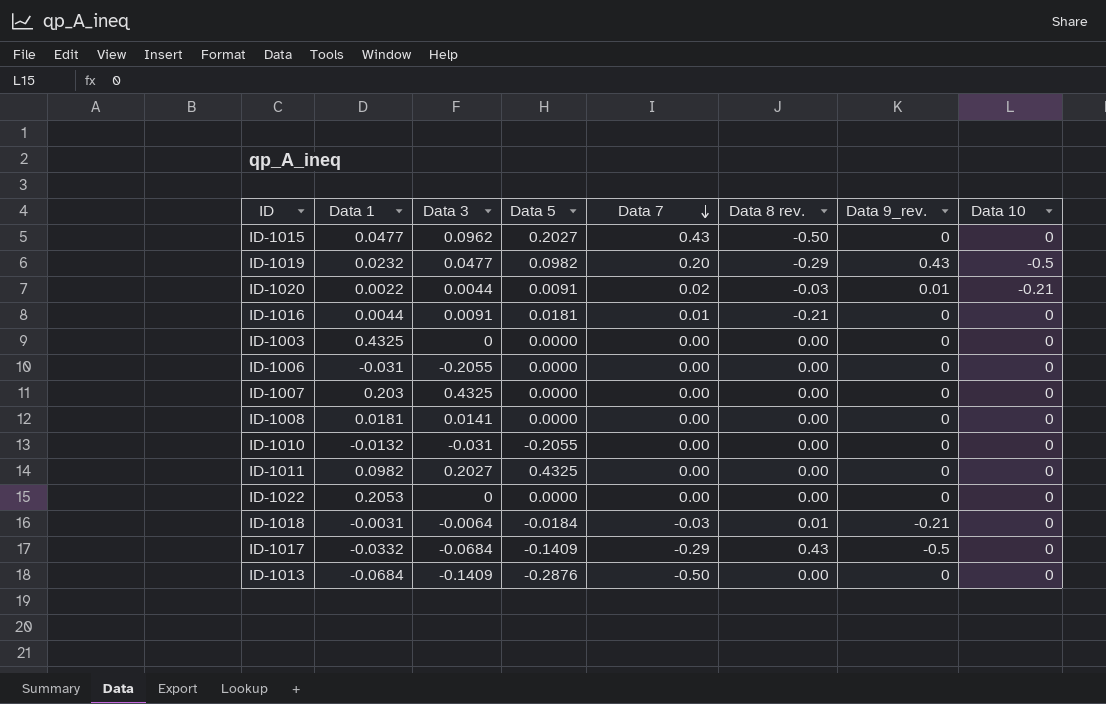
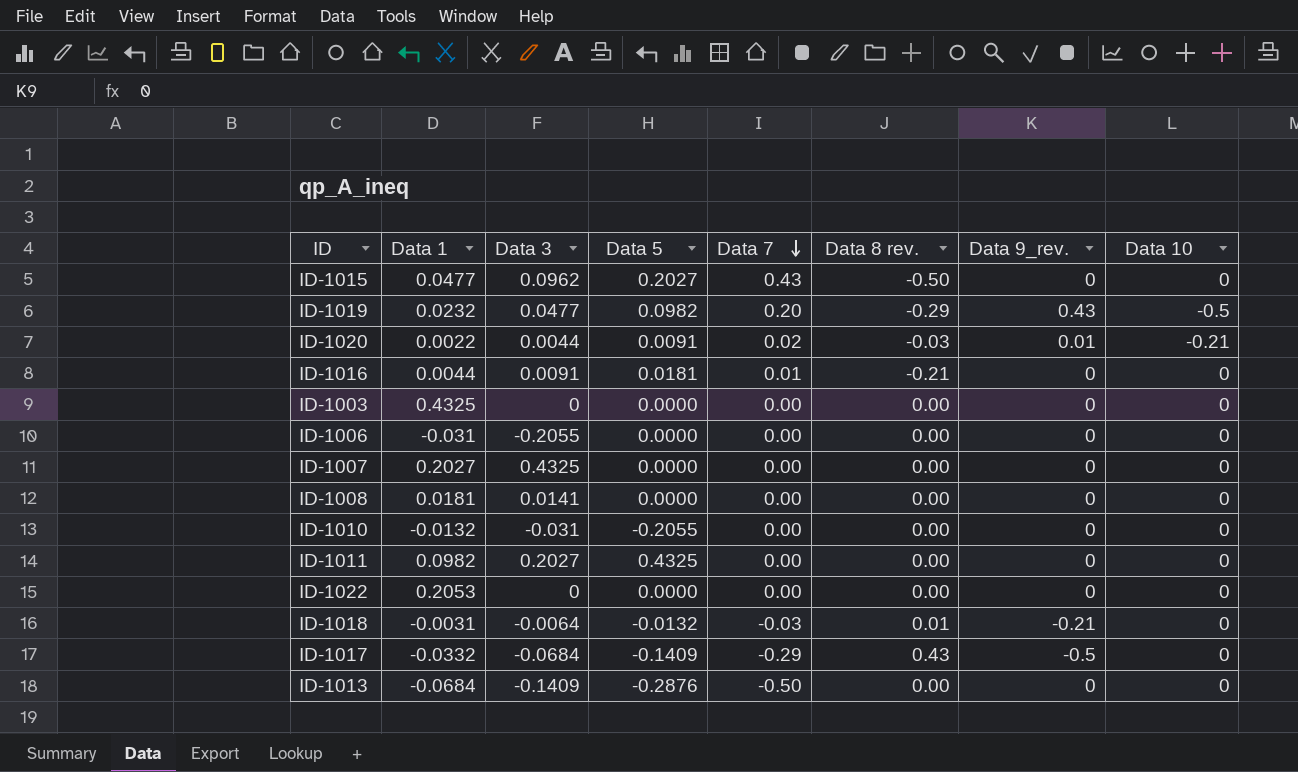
ID-1007 | Data 1: 0.203 -> 0.2027
ID-1018 | Data 5: -0.0184 -> -0.0132

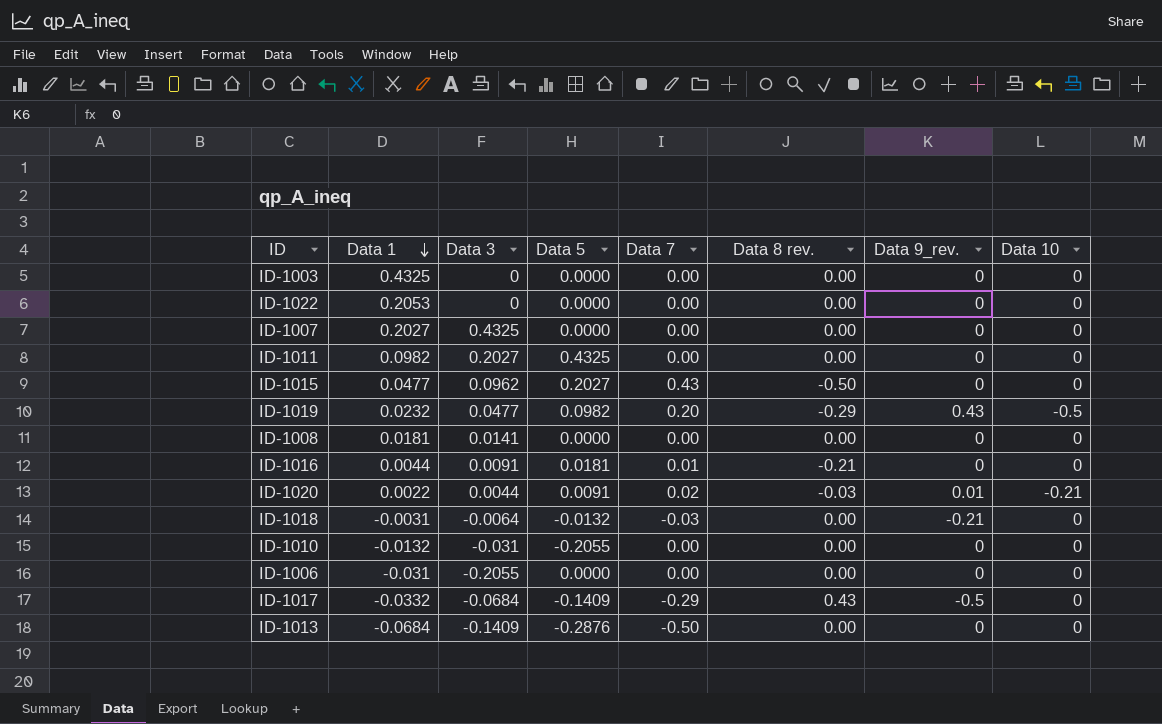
row order: Data 7 descending -> Data 1 descending
ID-1018 | Data 8 rev.: 0.01 -> 0.00

